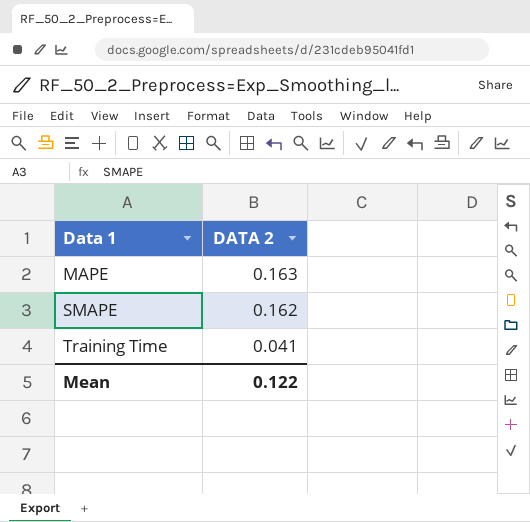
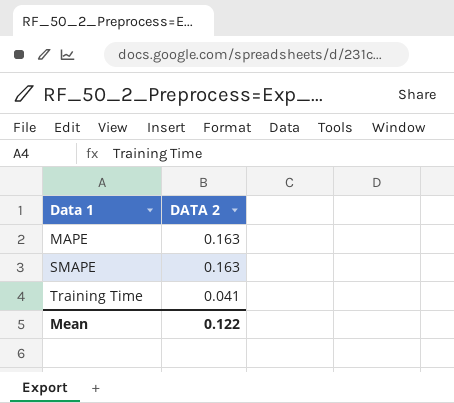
SMAPE | DATA 2: 0.162 -> 0.163

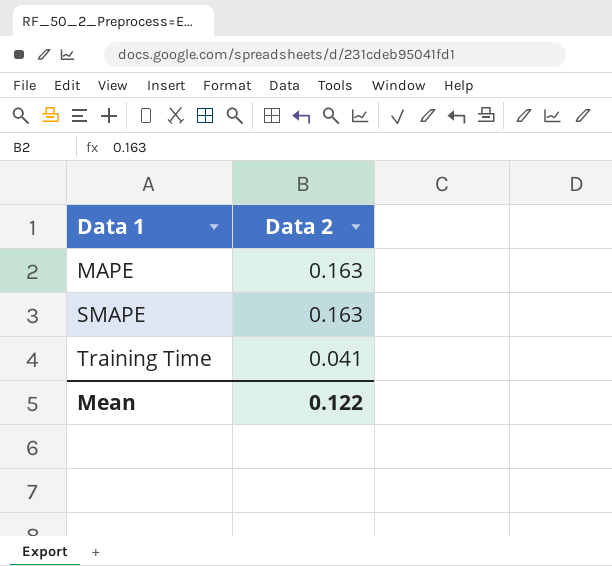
column name: DATA 2 -> Data 2

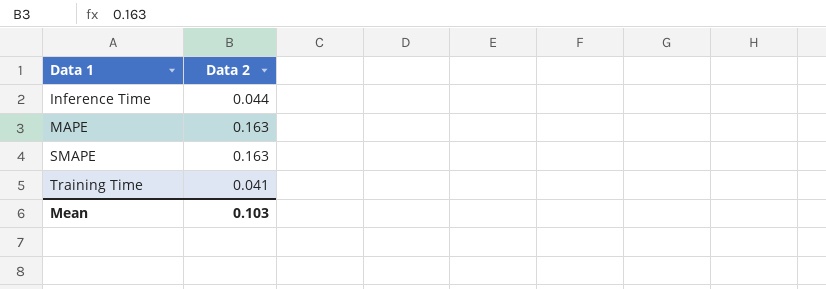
row Inference Time: none -> 0.044
Mean | Data 2: 0.122 -> 0.103

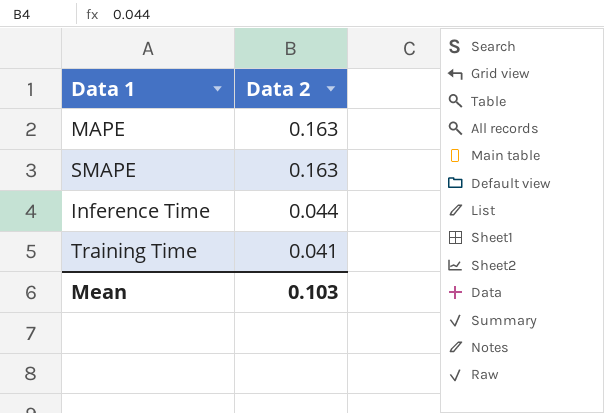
row order: Data 1 ascending -> Data 2 descending

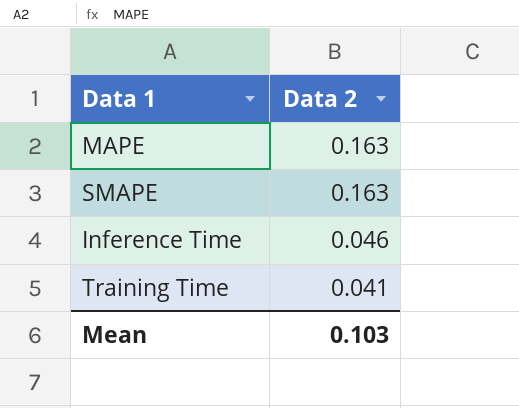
Inference Time | Data 2: 0.044 -> 0.046

